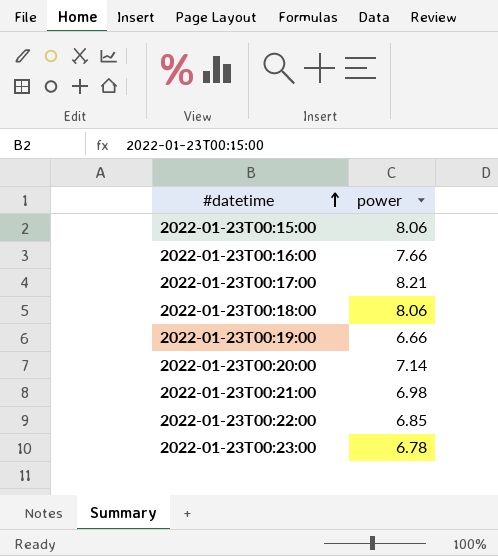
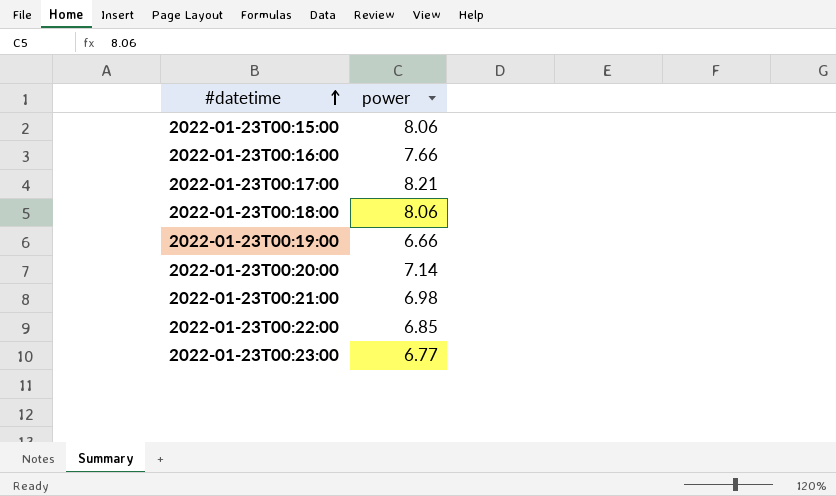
2022-01-23T00:23:00 | power: 6.78 -> 6.77

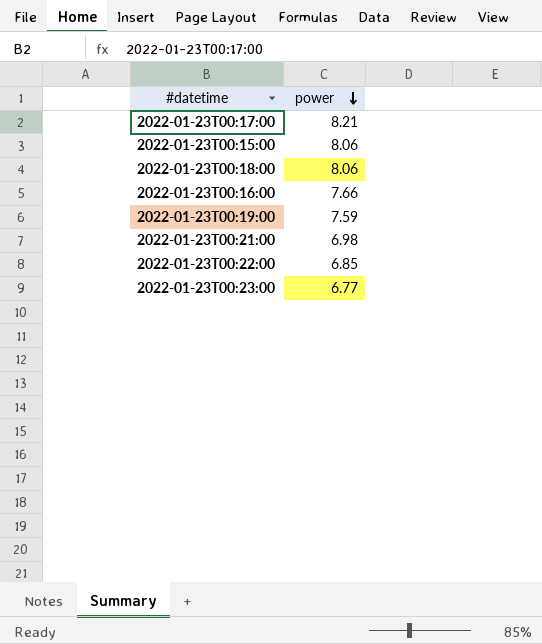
row order: #datetime ascending -> power descending
row 2022-01-23T00:20:00: 7.14 -> none
2022-01-23T00:19:00 | power: 6.66 -> 7.59

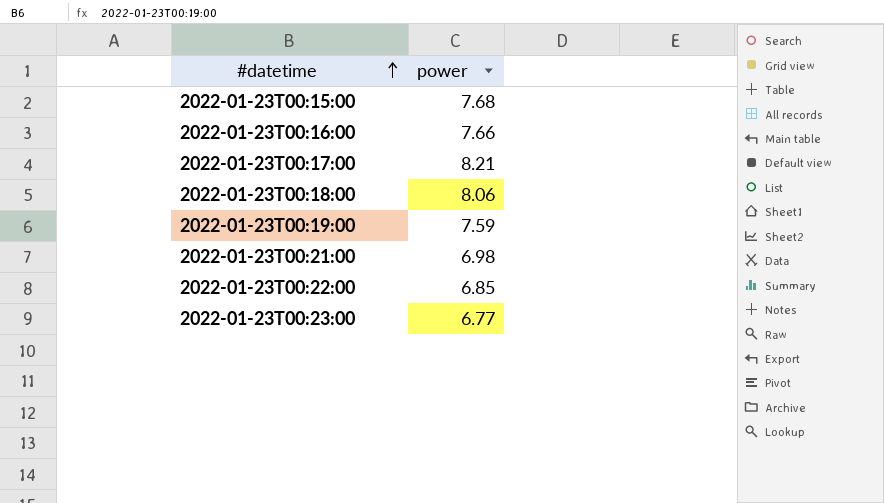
row order: power descending -> #datetime ascending
2022-01-23T00:15:00 | power: 8.06 -> 7.68

